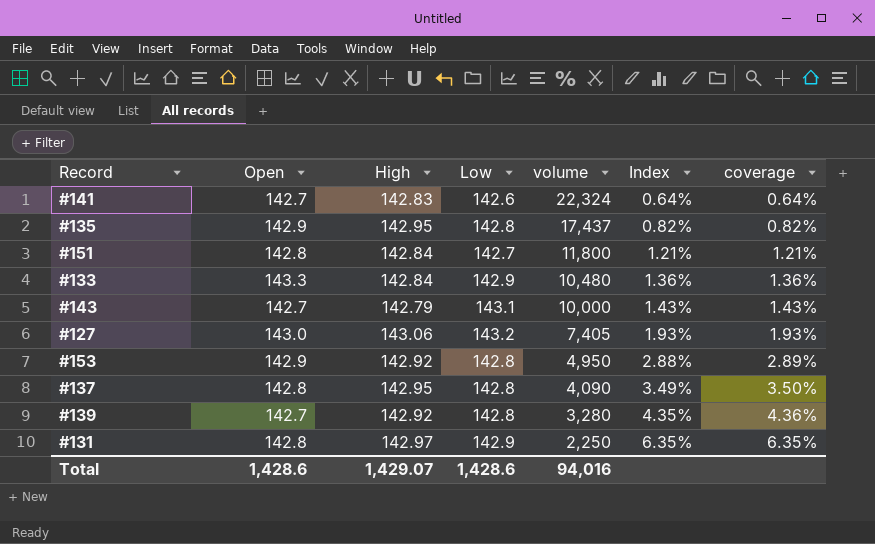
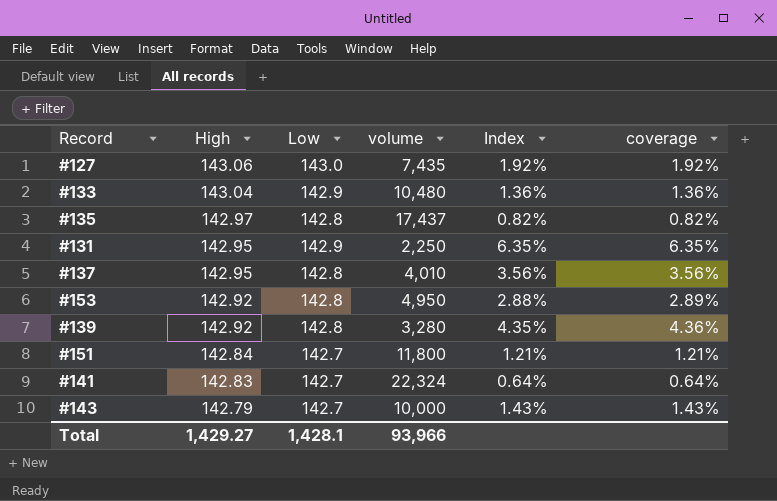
row order: volume descending -> High descending
column Open | position: 2 -> none
#127 | Low: 143.2 -> 143.0
#127 | volume: 7,405 -> 7,435
#127 | Index: 1.93% -> 1.92%
#127 | coverage: 1.93% -> 1.92%
#133 | High: 142.84 -> 143.04
#135 | High: 142.95 -> 142.97
#131 | High: 142.97 -> 142.95
#137 | volume: 4,090 -> 4,010
#137 | Index: 3.49% -> 3.56%
#137 | coverage: 3.50% -> 3.56%
#141 | Low: 142.6 -> 142.7
#143 | Low: 143.1 -> 142.7
Total | High: 1,429.07 -> 1,429.27
Total | Low: 1,428.6 -> 1,428.1
Total | volume: 94,016 -> 93,966

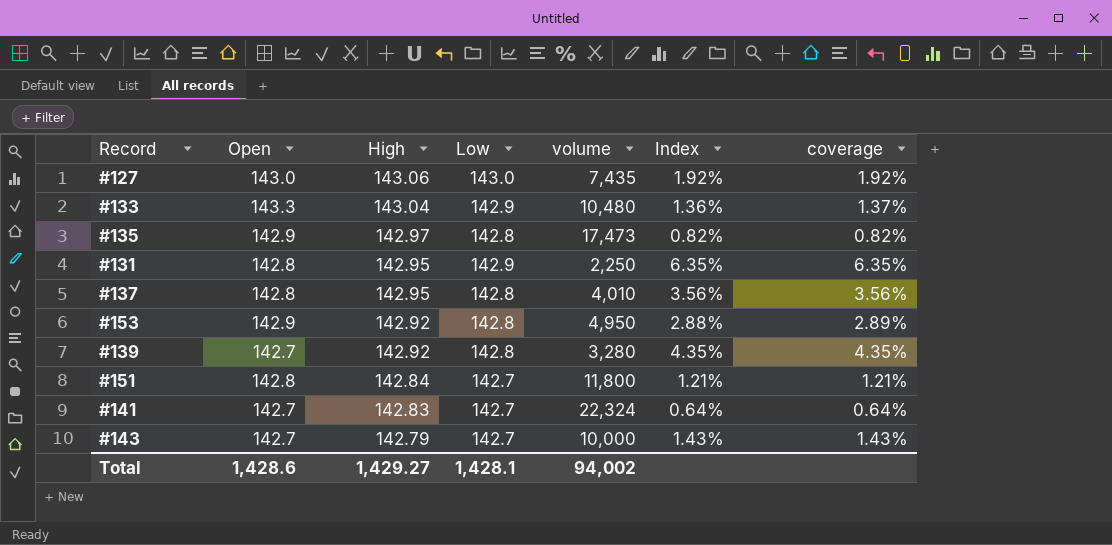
column Open | position: none -> 2
column coverage | formula: [High] / [volume] -> [Open] / [volume]
#135 | volume: 17,437 -> 17,473
Total | volume: 93,966 -> 94,002

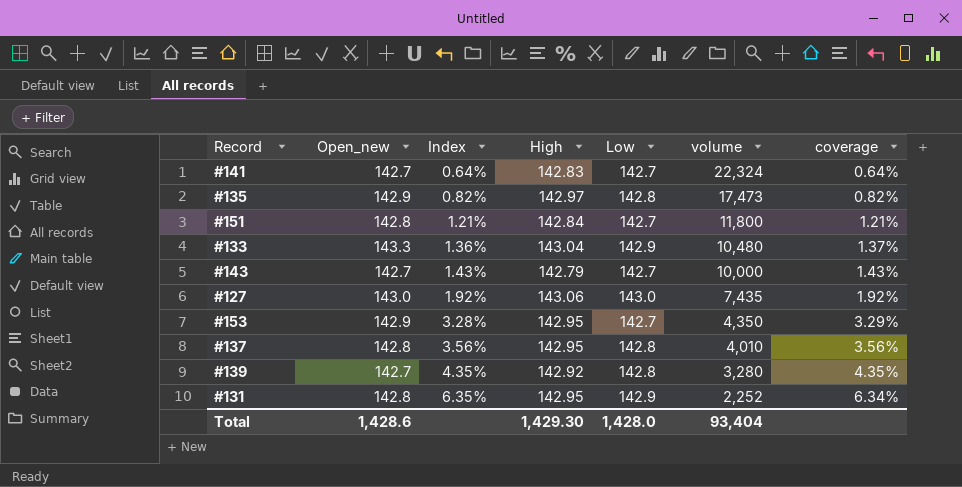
row order: High descending -> Index ascending
column name: Open -> Open_new
column Index | position: 6 -> 3
#153 | Index: 2.88% -> 3.28%
#153 | High: 142.92 -> 142.95
#153 | Low: 142.8 -> 142.7
#153 | volume: 4,950 -> 4,350
#153 | coverage: 2.89% -> 3.29%
#131 | volume: 2,250 -> 2,252
#131 | coverage: 6.35% -> 6.34%
Total | High: 1,429.27 -> 1,429.30
Total | Low: 1,428.1 -> 1,428.0
Total | volume: 94,002 -> 93,404

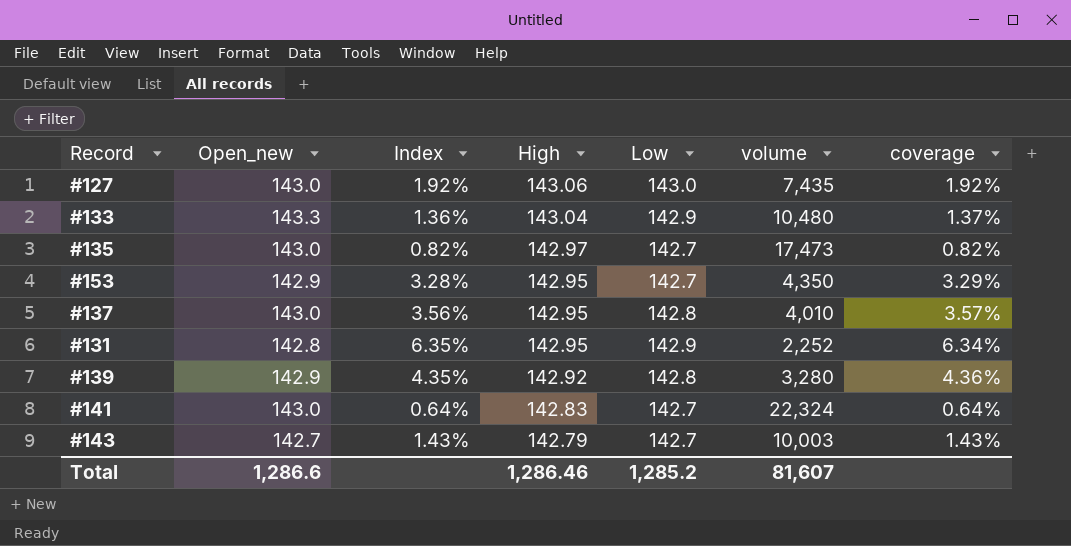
row order: Index ascending -> High descending
row #151: 142.8 | 1.21% | 142.84 | 142.7 | 11,800 | 1.21% -> none
#135 | Open_new: 142.9 -> 143.0
#135 | Low: 142.8 -> 142.7
#137 | Open_new: 142.8 -> 143.0
#137 | coverage: 3.56% -> 3.57%
#139 | Open_new: 142.7 -> 142.9
#139 | coverage: 4.35% -> 4.36%
#141 | Open_new: 142.7 -> 143.0
#143 | volume: 10,000 -> 10,003
Total | Open_new: 1,428.6 -> 1,286.6
Total | High: 1,429.30 -> 1,286.46
Total | Low: 1,428.0 -> 1,285.2
Total | volume: 93,404 -> 81,607

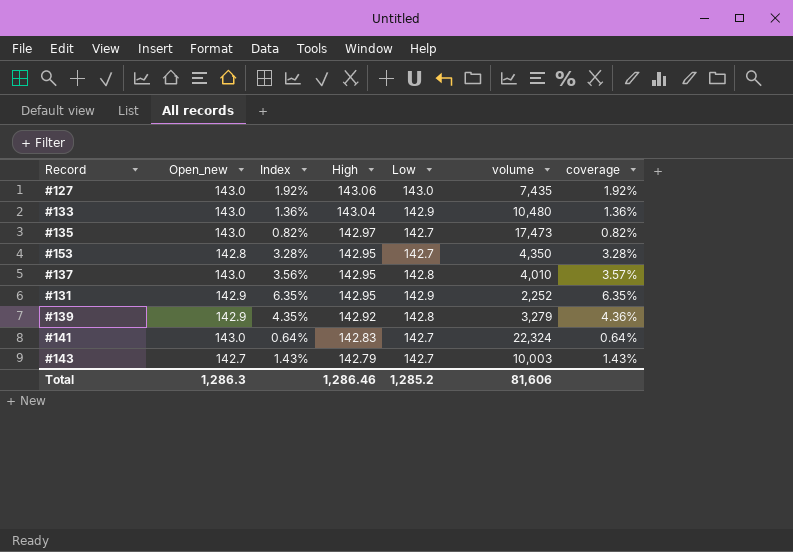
#133 | Open_new: 143.3 -> 143.0
#133 | coverage: 1.37% -> 1.36%
#153 | Open_new: 142.9 -> 142.8
#153 | coverage: 3.29% -> 3.28%
#131 | Open_new: 142.8 -> 142.9
#131 | coverage: 6.34% -> 6.35%
#139 | volume: 3,280 -> 3,279
Total | Open_new: 1,286.6 -> 1,286.3
Total | volume: 81,607 -> 81,606

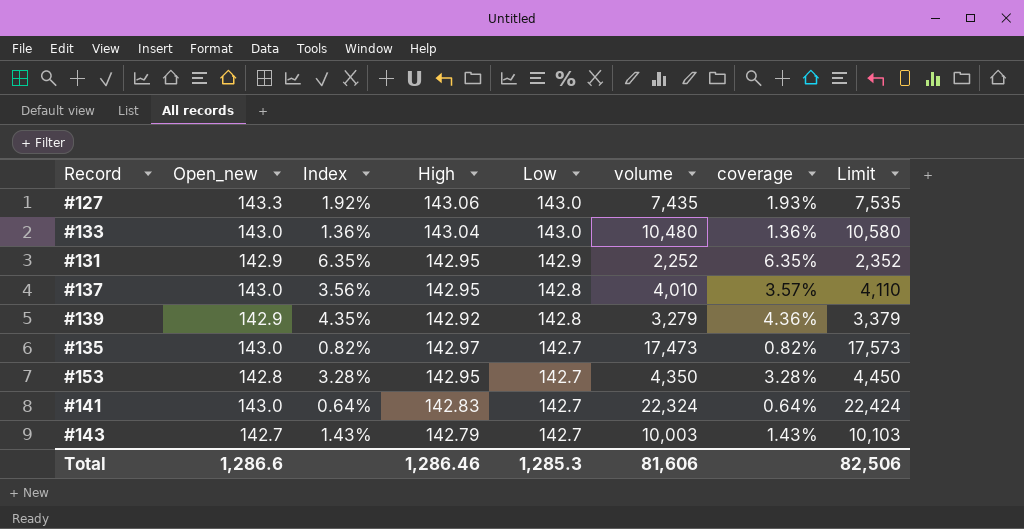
row order: High descending -> Low descending
column Limit | formula: none -> [volume] + 100
#127 | Open_new: 143.0 -> 143.3
#127 | coverage: 1.92% -> 1.93%
#133 | Low: 142.9 -> 143.0
Total | Open_new: 1,286.3 -> 1,286.6
Total | Low: 1,285.2 -> 1,285.3

